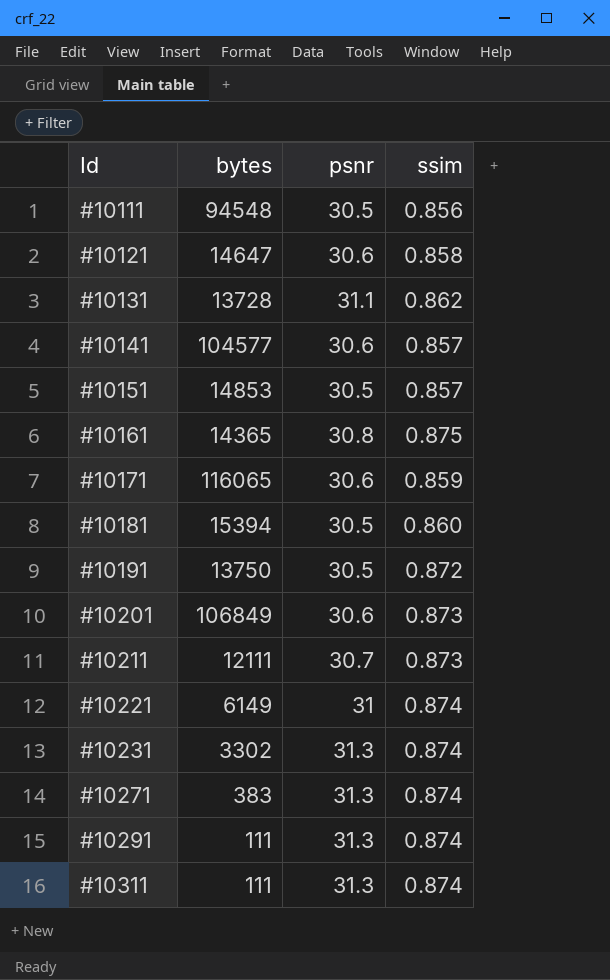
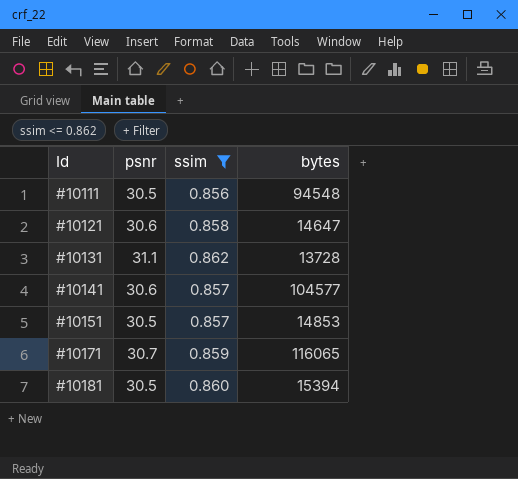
filter: none -> ssim <= 0.862
column bytes | position: 2 -> 4
#10171 | psnr: 30.6 -> 30.7

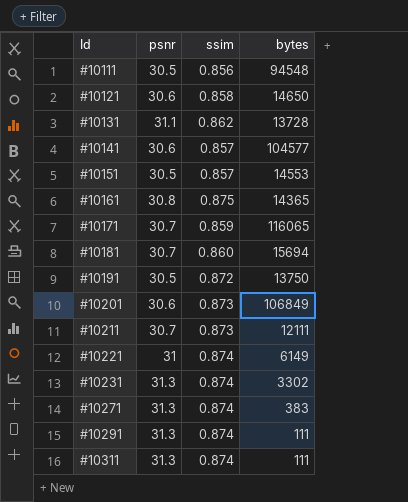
filter: ssim <= 0.862 -> none
#10121 | bytes: 14647 -> 14650
#10151 | bytes: 14853 -> 14553
#10181 | psnr: 30.5 -> 30.7
#10181 | bytes: 15394 -> 15694

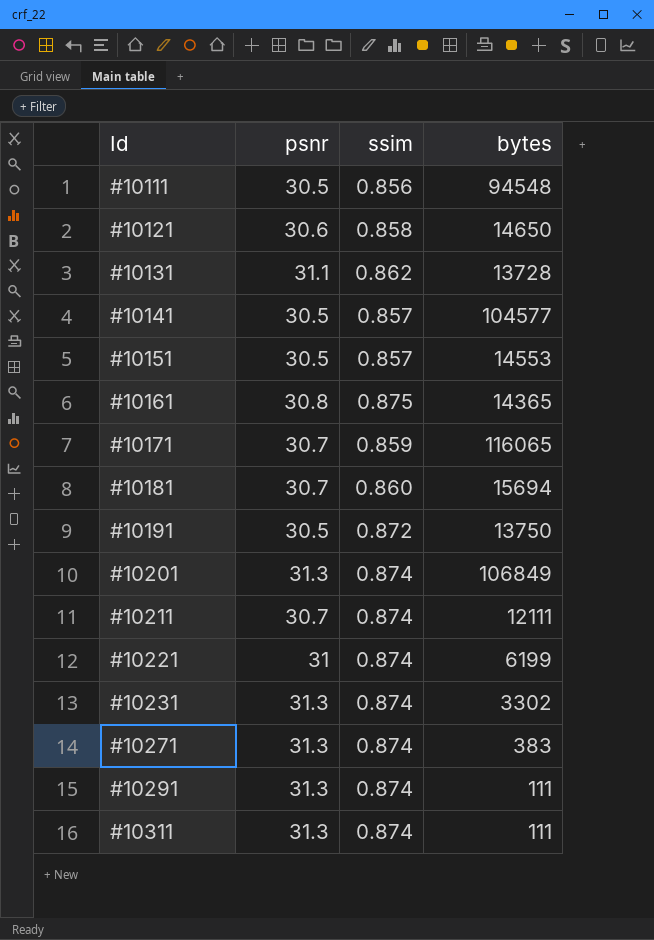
#10141 | psnr: 30.6 -> 30.5
#10201 | psnr: 30.6 -> 31.3
#10201 | ssim: 0.873 -> 0.874
#10211 | ssim: 0.873 -> 0.874
#10221 | bytes: 6149 -> 6199

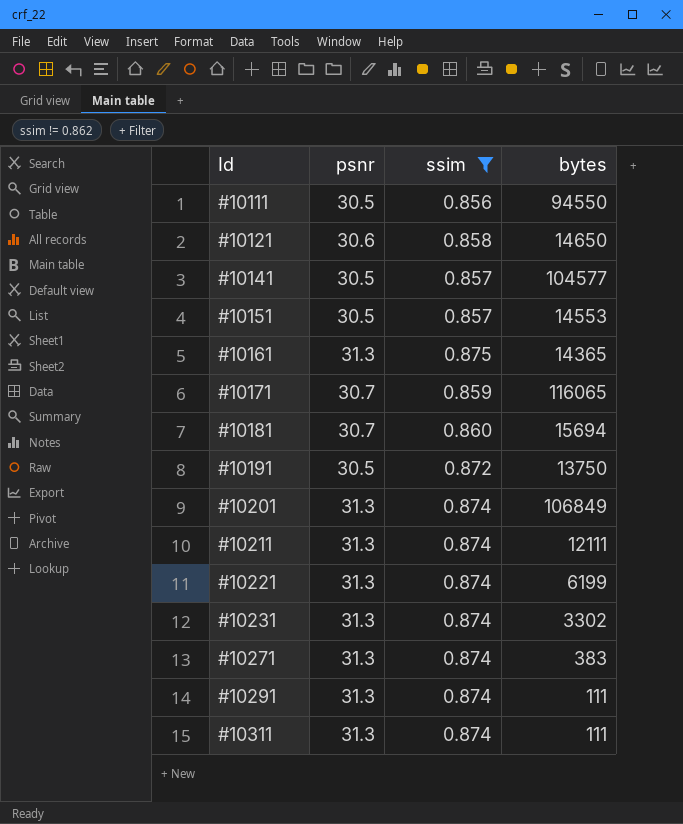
filter: none -> ssim != 0.862
#10111 | bytes: 94548 -> 94550
#10161 | psnr: 30.8 -> 31.3
#10211 | psnr: 30.7 -> 31.3
#10221 | psnr: 31 -> 31.3

